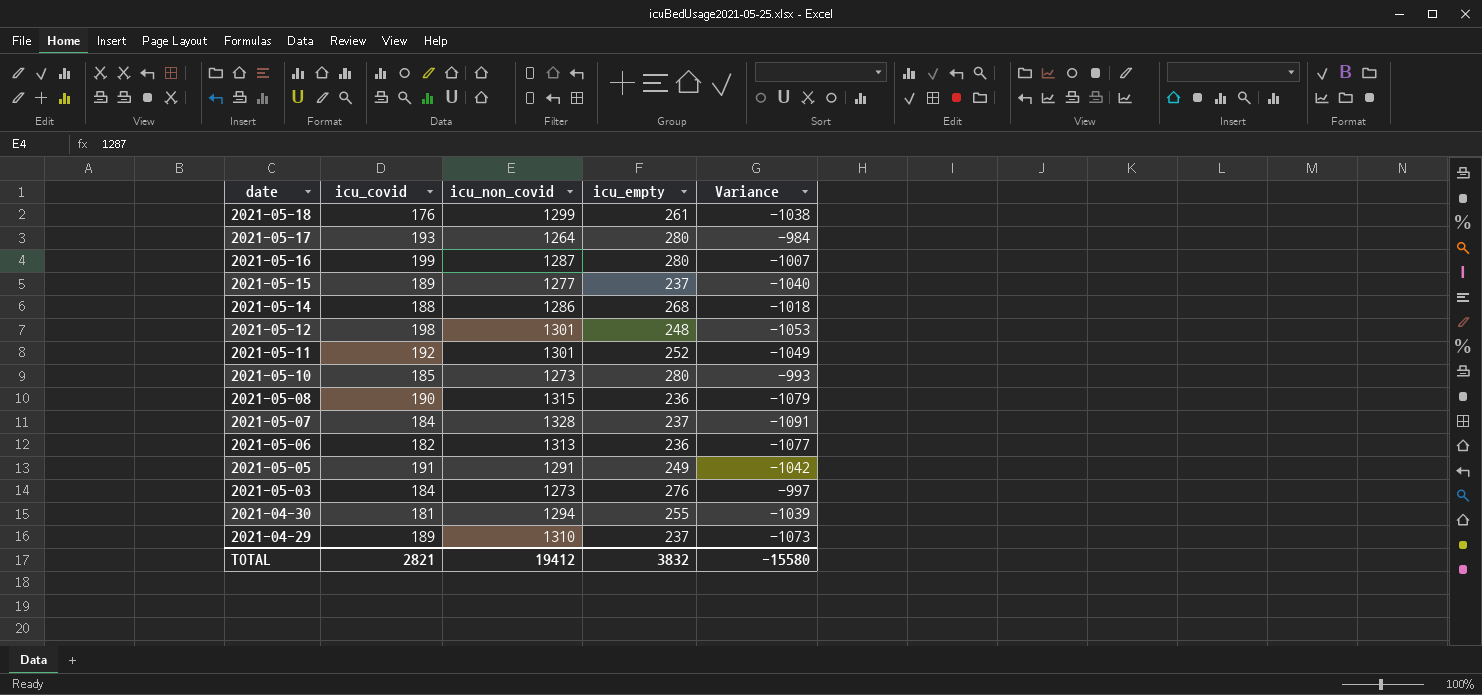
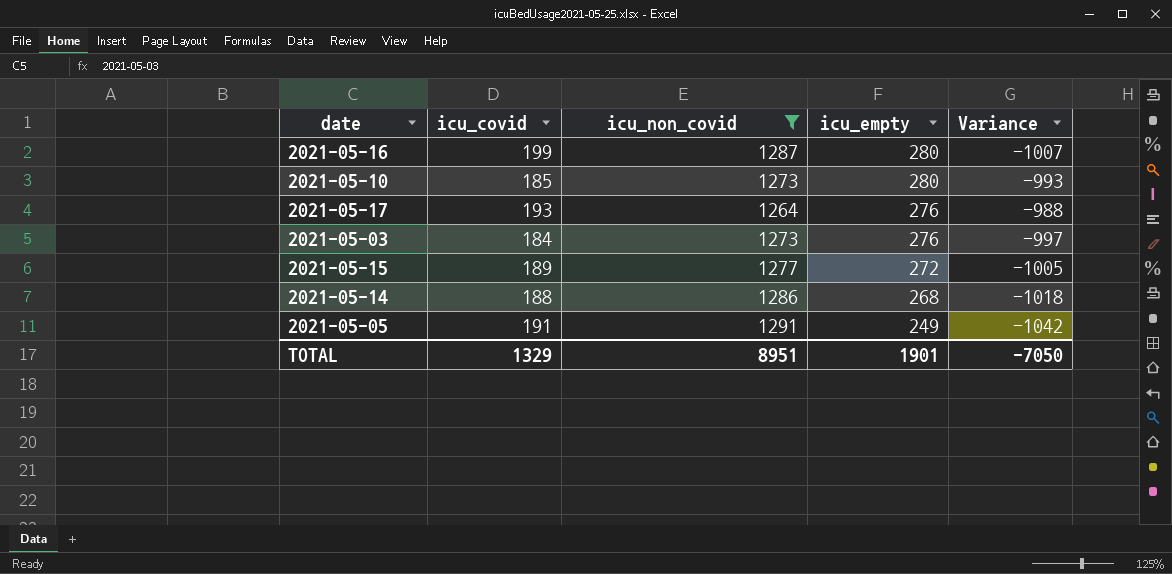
filter: none -> icu_non_covid <= 1291
row order: date descending -> icu_empty descending
2021-05-17 | icu_empty: 280 -> 276
2021-05-17 | Variance: -984 -> -988
2021-05-15 | icu_empty: 237 -> 272
2021-05-15 | Variance: -1040 -> -1005
TOTAL | icu_covid: 2821 -> 1329
TOTAL | icu_non_covid: 19412 -> 8951
TOTAL | icu_empty: 3832 -> 1901
TOTAL | Variance: -15580 -> -7050

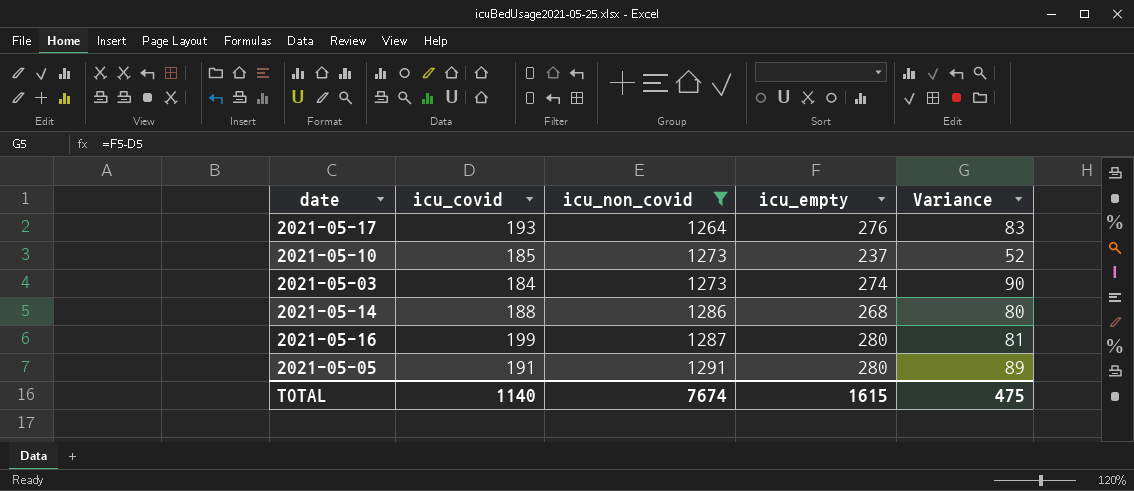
row order: icu_empty descending -> icu_non_covid ascending
column Variance | formula: [icu_empty] - [icu_non_covid] -> [icu_empty] - [icu_covid]
row 2021-05-15: 189 | 1277 | 272 | -1005 -> none
2021-05-10 | icu_empty: 280 -> 237
2021-05-03 | icu_empty: 276 -> 274
2021-05-05 | icu_empty: 249 -> 280
TOTAL | icu_covid: 1329 -> 1140
TOTAL | icu_non_covid: 8951 -> 7674
TOTAL | icu_empty: 1901 -> 1615
TOTAL | Variance: -7050 -> 475

